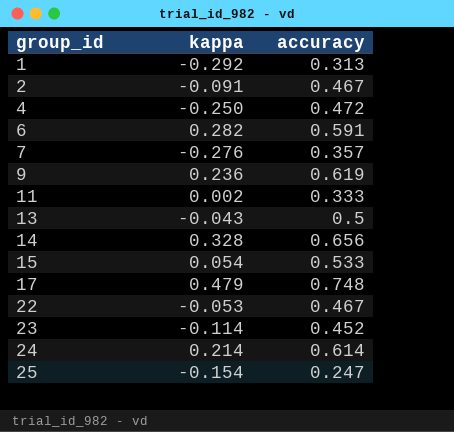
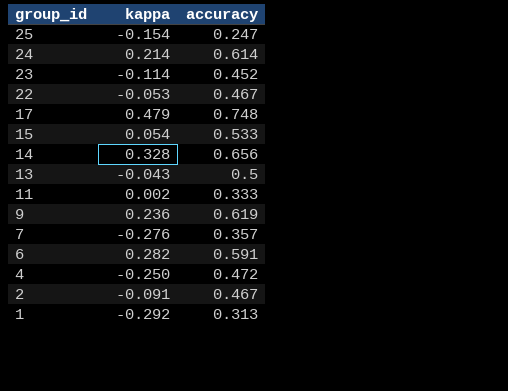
row order: group_id ascending -> group_id descending

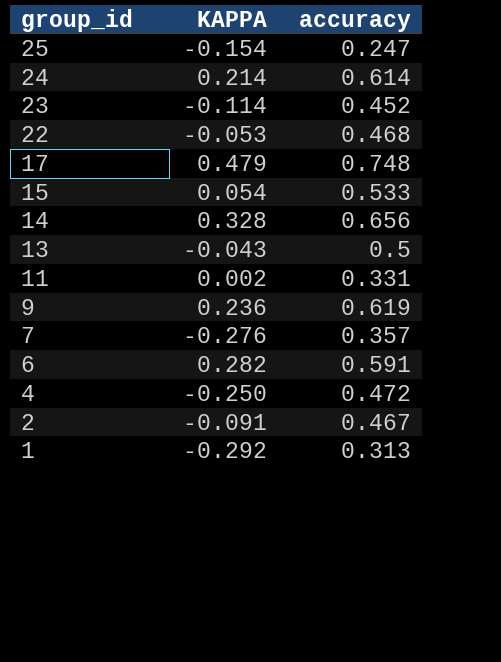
column name: kappa -> KAPPA
22 | accuracy: 0.467 -> 0.468
11 | accuracy: 0.333 -> 0.331

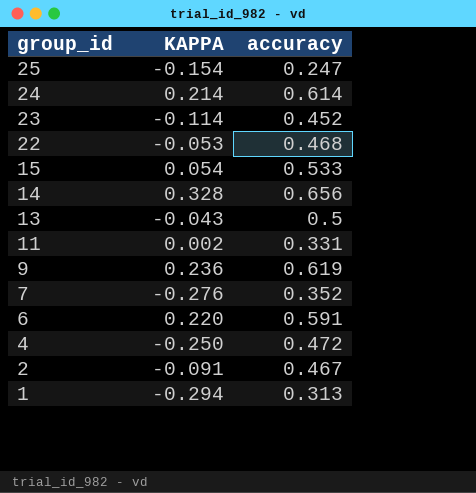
row 17: 0.479 | 0.748 -> none
7 | accuracy: 0.357 -> 0.352
6 | KAPPA: 0.282 -> 0.220
1 | KAPPA: -0.292 -> -0.294

